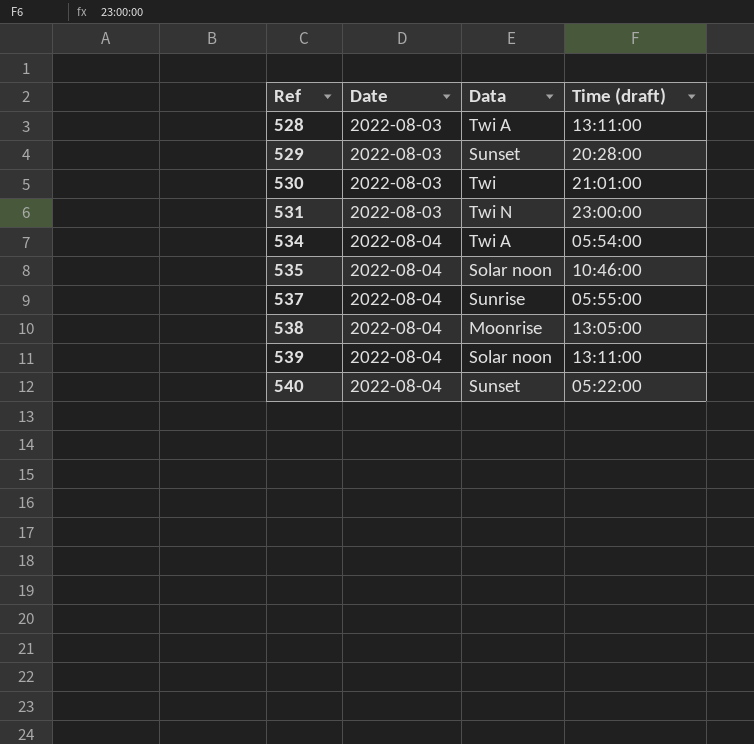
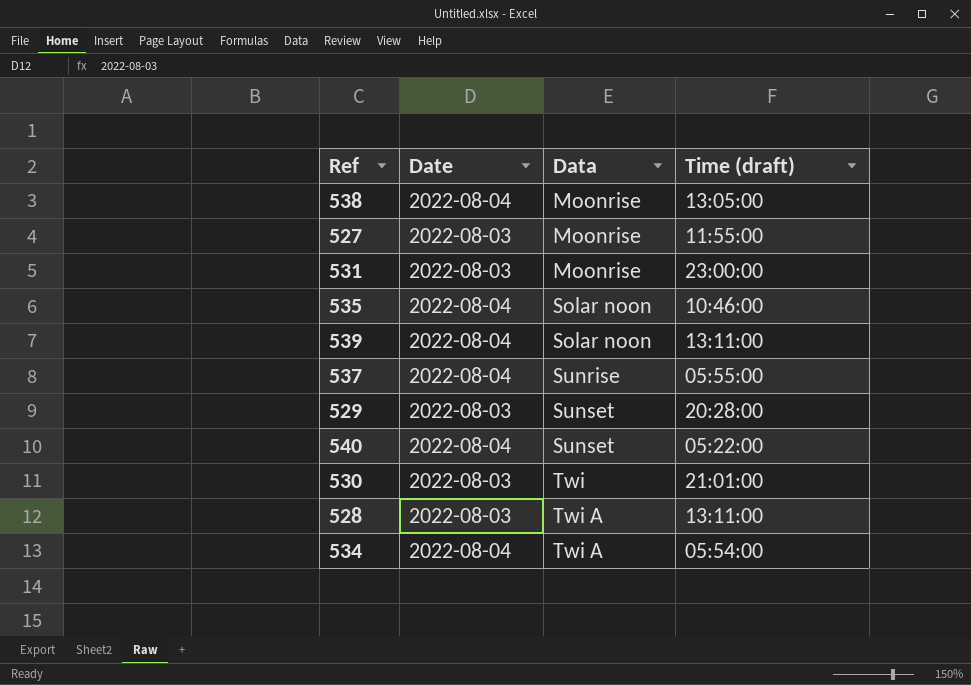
row order: Ref ascending -> Data ascending
row 527: none -> 2022-08-03 | Moonrise | 11:55:00
531 | Data: Twi N -> Moonrise

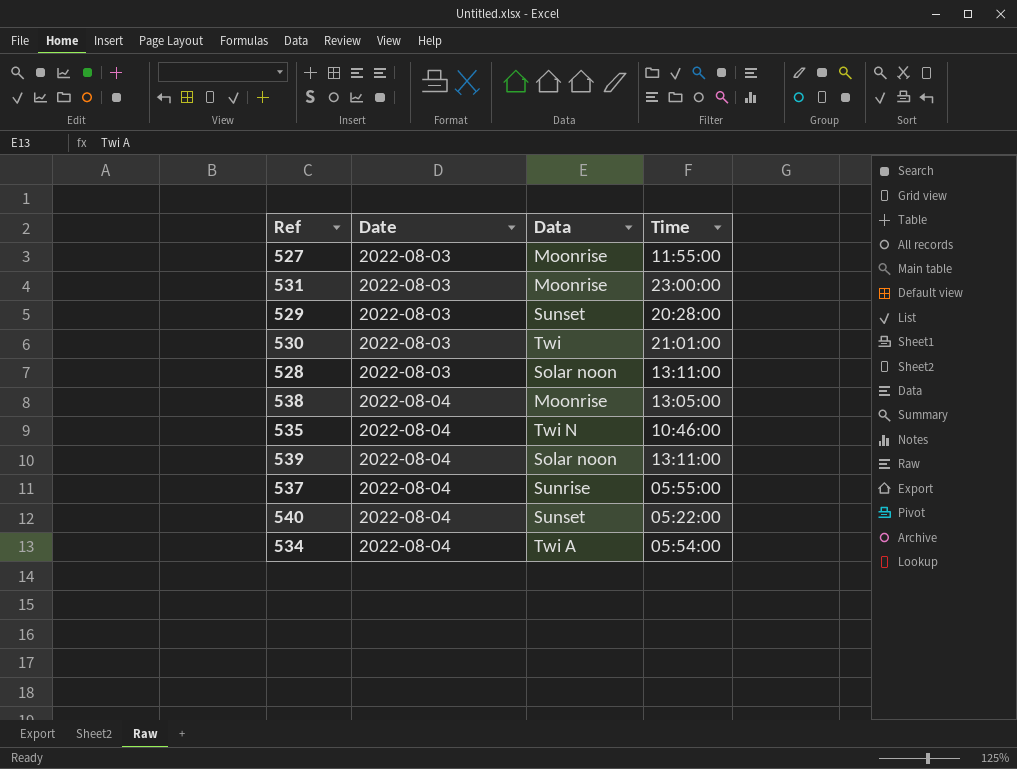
row order: Data ascending -> Date ascending
column name: Time (draft) -> Time
528 | Data: Twi A -> Solar noon
535 | Data: Solar noon -> Twi N

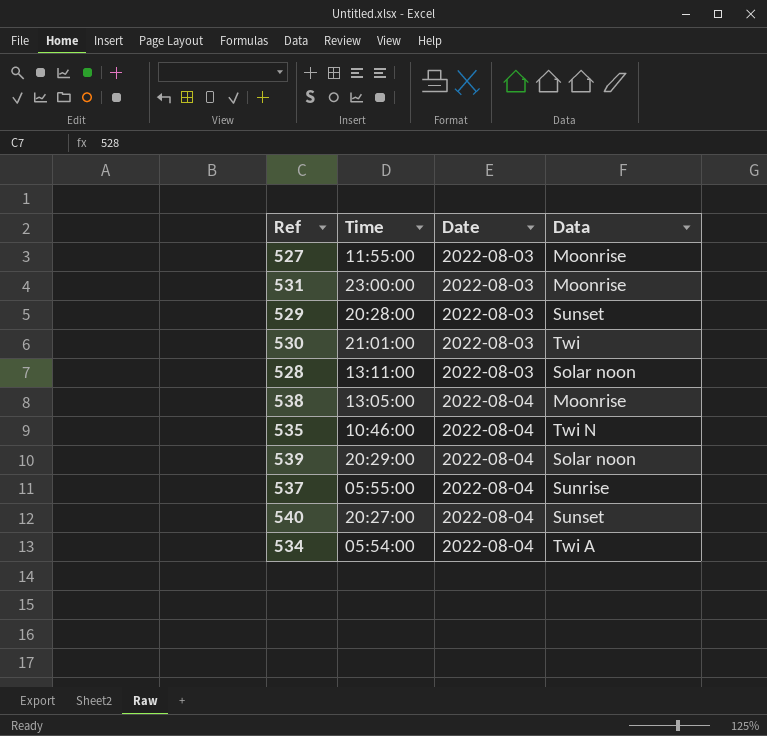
column Time | position: 4 -> 2
539 | Time: 13:11:00 -> 20:29:00
540 | Time: 05:22:00 -> 20:27:00

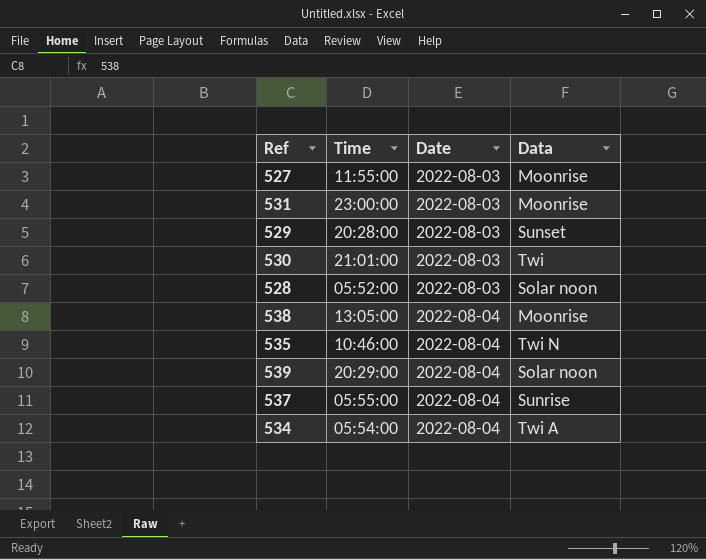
row 540: 20:27:00 | 2022-08-04 | Sunset -> none
528 | Time: 13:11:00 -> 05:52:00

